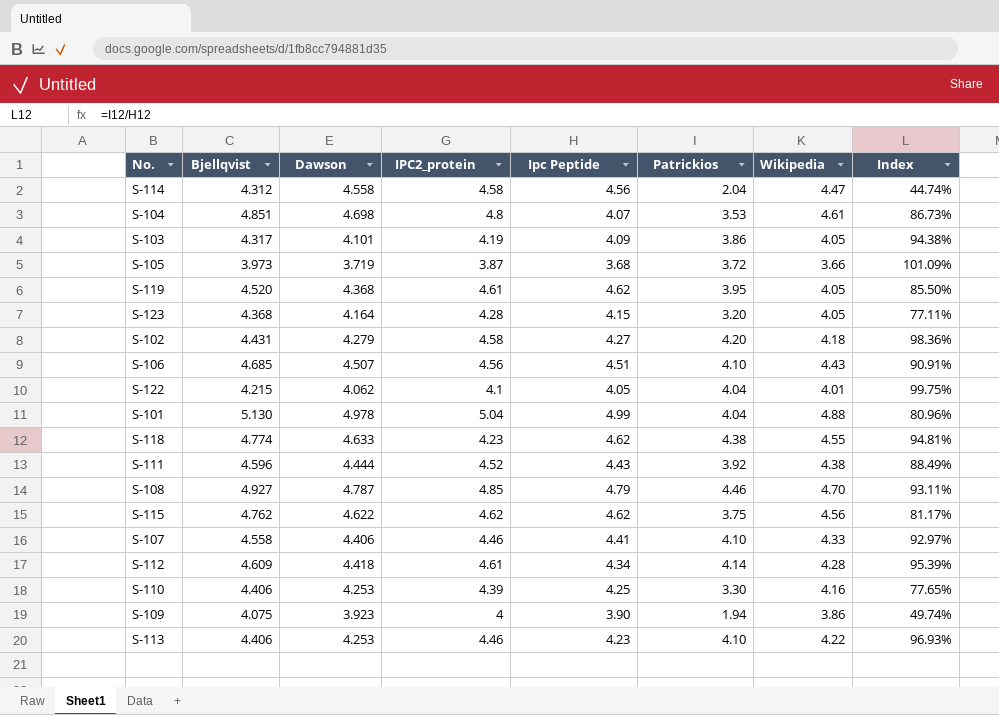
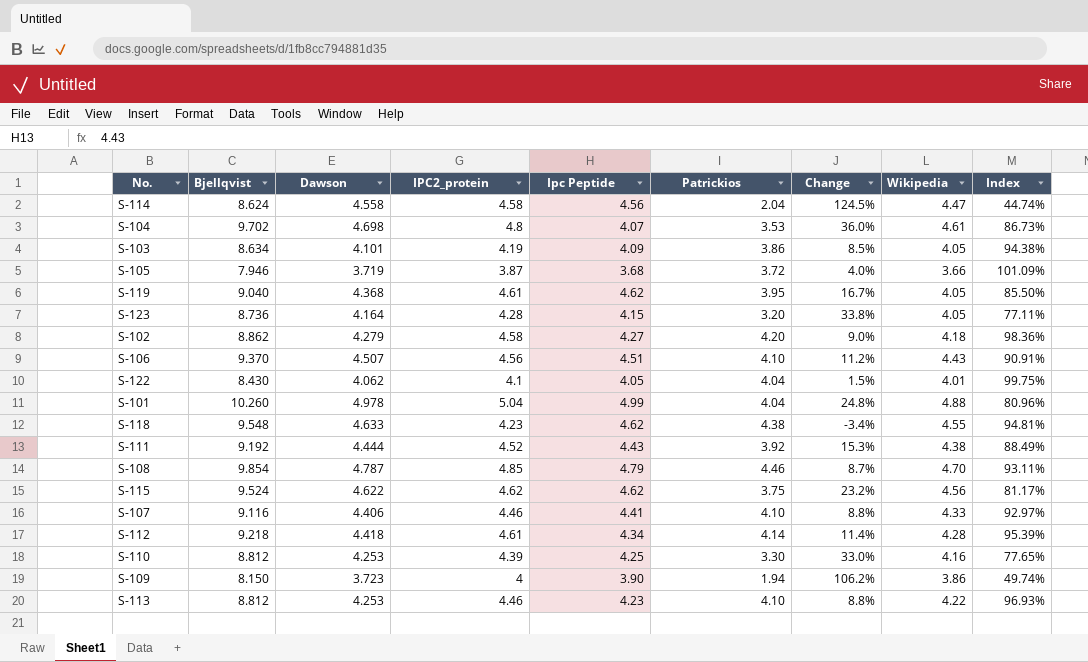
column Change | formula: none -> ([IPC2_protein] - [Patrickios]) / [Patrickios]
S-114 | Bjellqvist: 4.312 -> 8.624
S-104 | Bjellqvist: 4.851 -> 9.702
S-103 | Bjellqvist: 4.317 -> 8.634
S-105 | Bjellqvist: 3.973 -> 7.946
S-119 | Bjellqvist: 4.520 -> 9.040
S-123 | Bjellqvist: 4.368 -> 8.736
S-102 | Bjellqvist: 4.431 -> 8.862
S-106 | Bjellqvist: 4.685 -> 9.370
S-122 | Bjellqvist: 4.215 -> 8.430
S-101 | Bjellqvist: 5.130 -> 10.260
S-118 | Bjellqvist: 4.774 -> 9.548
S-111 | Bjellqvist: 4.596 -> 9.192
S-108 | Bjellqvist: 4.927 -> 9.854
S-115 | Bjellqvist: 4.762 -> 9.524
S-107 | Bjellqvist: 4.558 -> 9.116
S-112 | Bjellqvist: 4.609 -> 9.218
S-110 | Bjellqvist: 4.406 -> 8.812
S-109 | Bjellqvist: 4.075 -> 8.150
S-109 | Dawson: 3.923 -> 3.723
S-113 | Bjellqvist: 4.406 -> 8.812

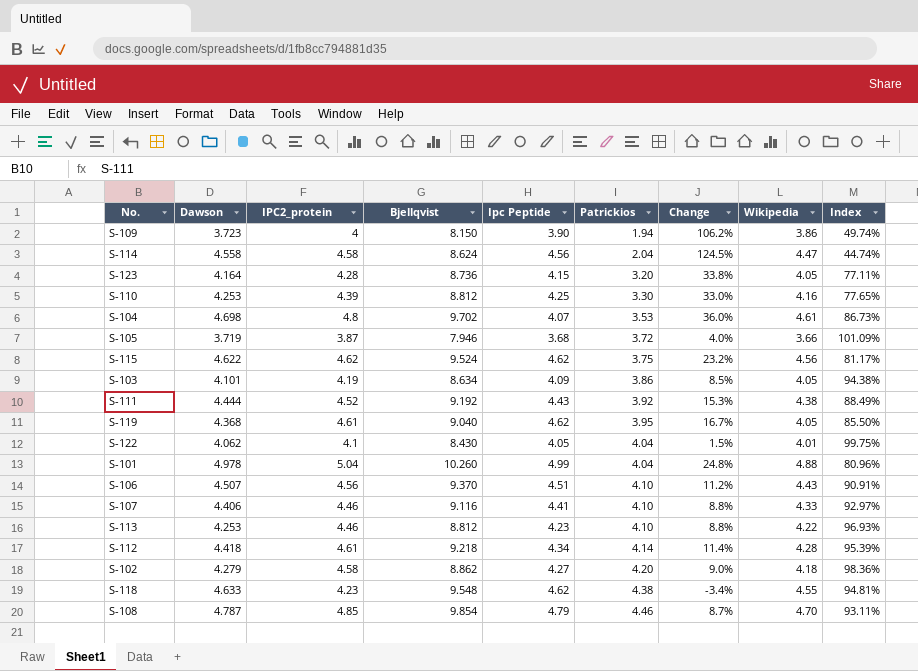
row order: none -> Patrickios ascending
column Bjellqvist | position: 2 -> 4

